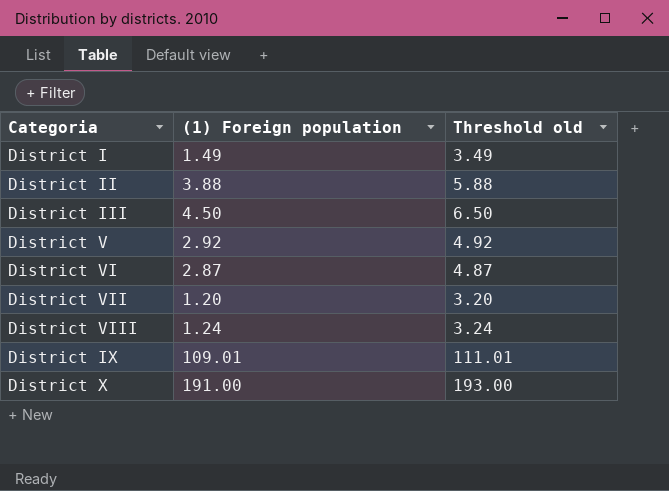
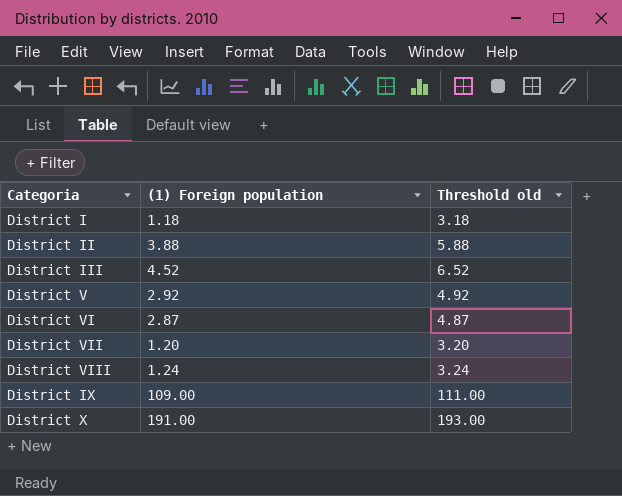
District I | (1) Foreign population: 1.49 -> 1.18
District I | Threshold old: 3.49 -> 3.18
District III | (1) Foreign population: 4.50 -> 4.52
District III | Threshold old: 6.50 -> 6.52
District IX | (1) Foreign population: 109.01 -> 109.00
District IX | Threshold old: 111.01 -> 111.00

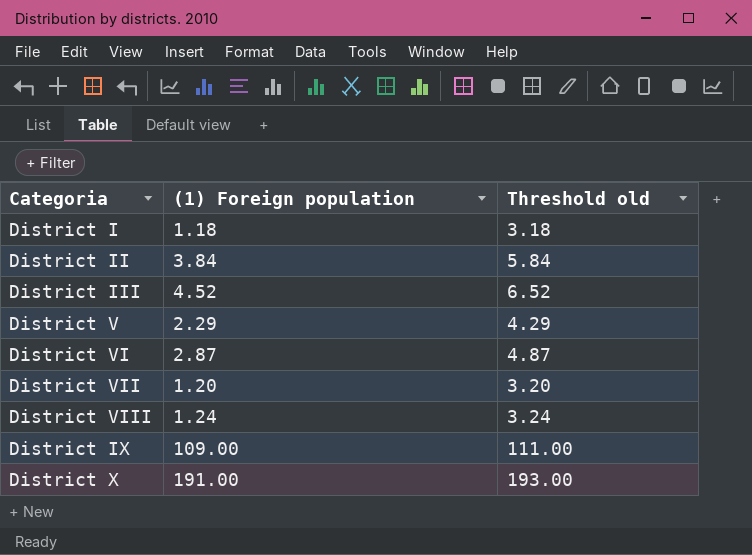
District II | (1) Foreign population: 3.88 -> 3.84
District II | Threshold old: 5.88 -> 5.84
District V | (1) Foreign population: 2.92 -> 2.29
District V | Threshold old: 4.92 -> 4.29

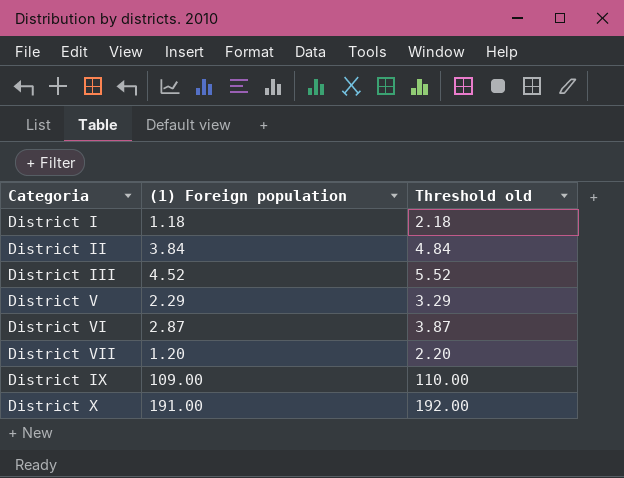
column Threshold old | formula: [(1) Foreign population] + 2 -> [(1) Foreign population] + 1
row District VIII: 1.24 | 3.24 -> none

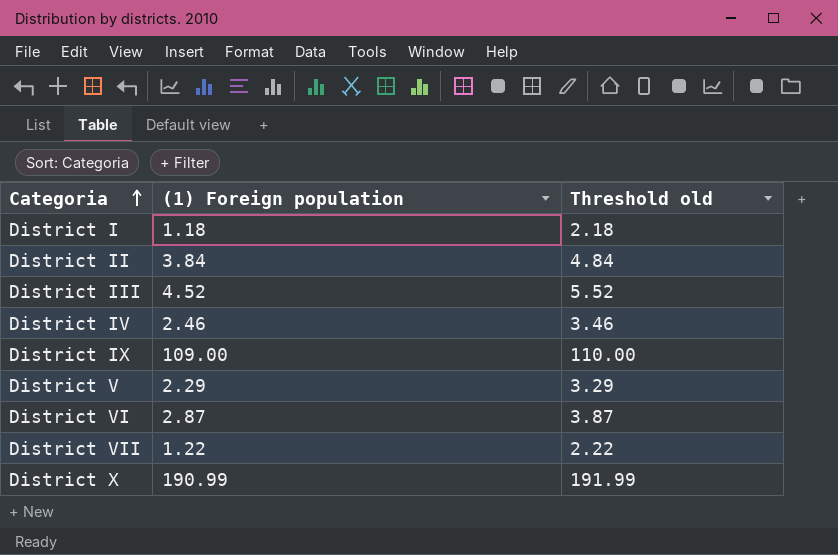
row order: none -> Categoria ascending
row District IV: none -> 2.46 | 3.46
District VII | (1) Foreign population: 1.20 -> 1.22
District VII | Threshold old: 2.20 -> 2.22
District X | (1) Foreign population: 191.00 -> 190.99
District X | Threshold old: 192.00 -> 191.99

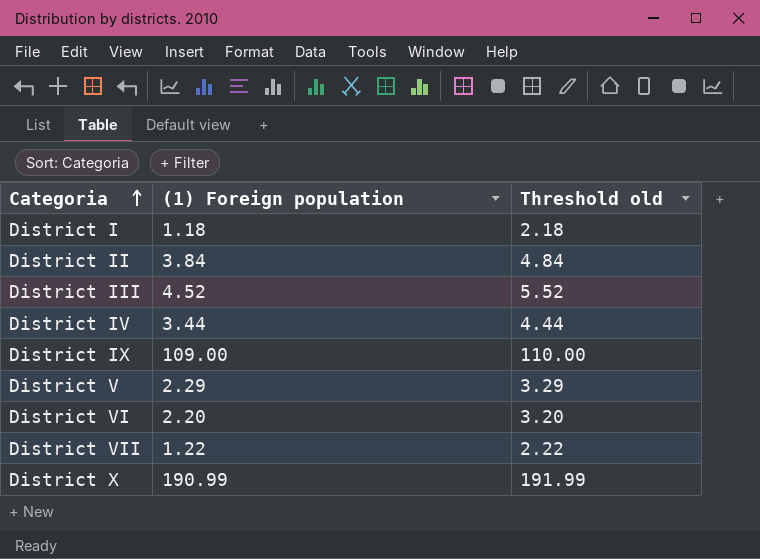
District IV | (1) Foreign population: 2.46 -> 3.44
District IV | Threshold old: 3.46 -> 4.44
District VI | (1) Foreign population: 2.87 -> 2.20
District VI | Threshold old: 3.87 -> 3.20

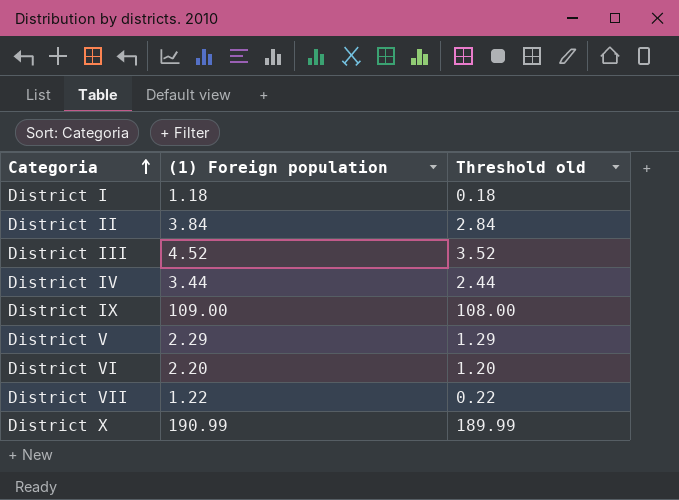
column Threshold old | formula: [(1) Foreign population] + 1 -> [(1) Foreign population] - 1

